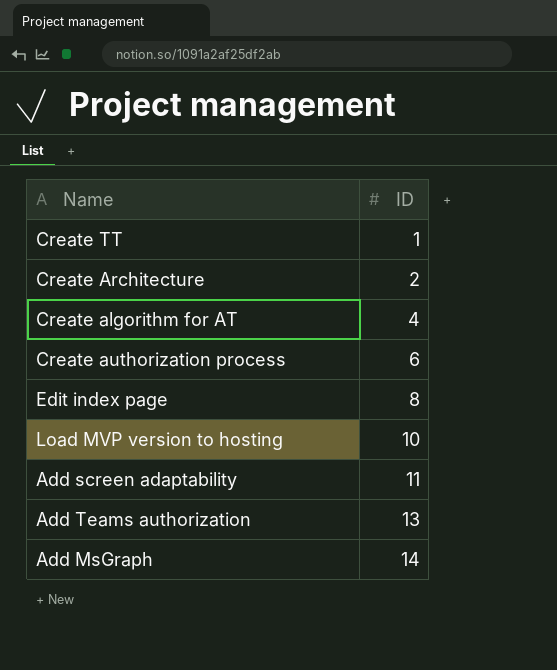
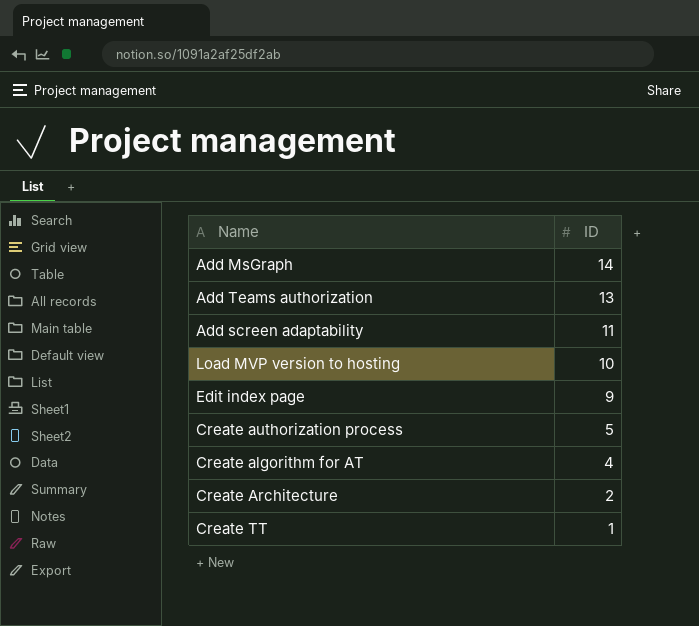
row order: ID ascending -> ID descending
Edit index page | ID: 8 -> 9
Create authorization process | ID: 6 -> 5

